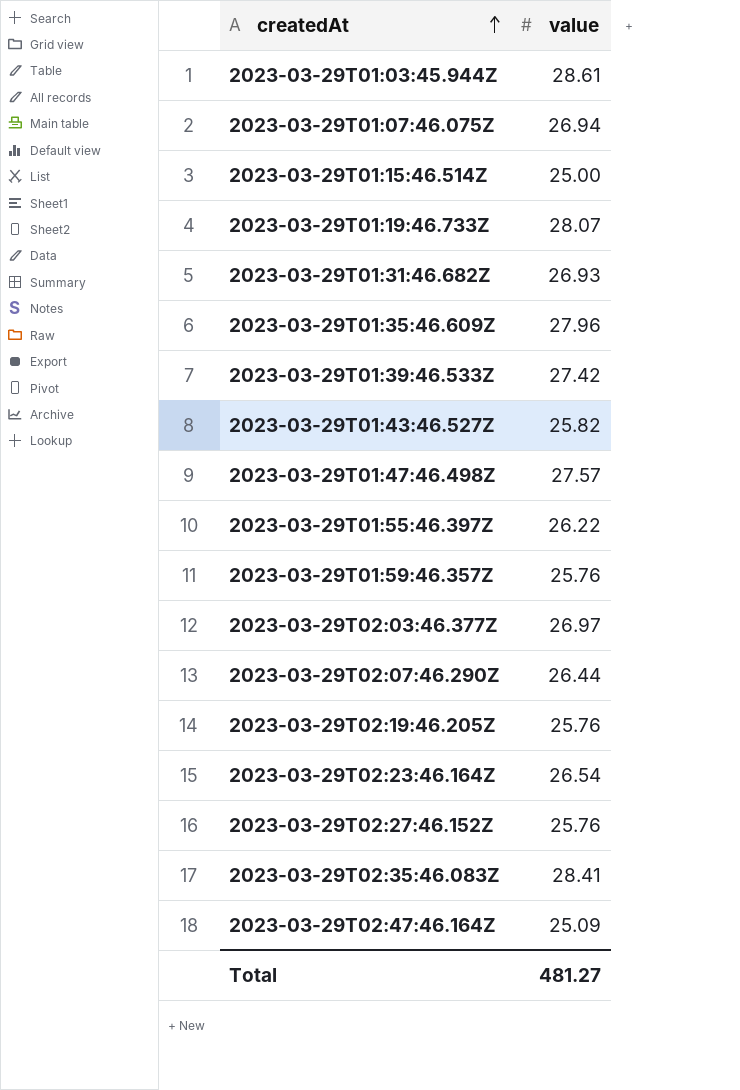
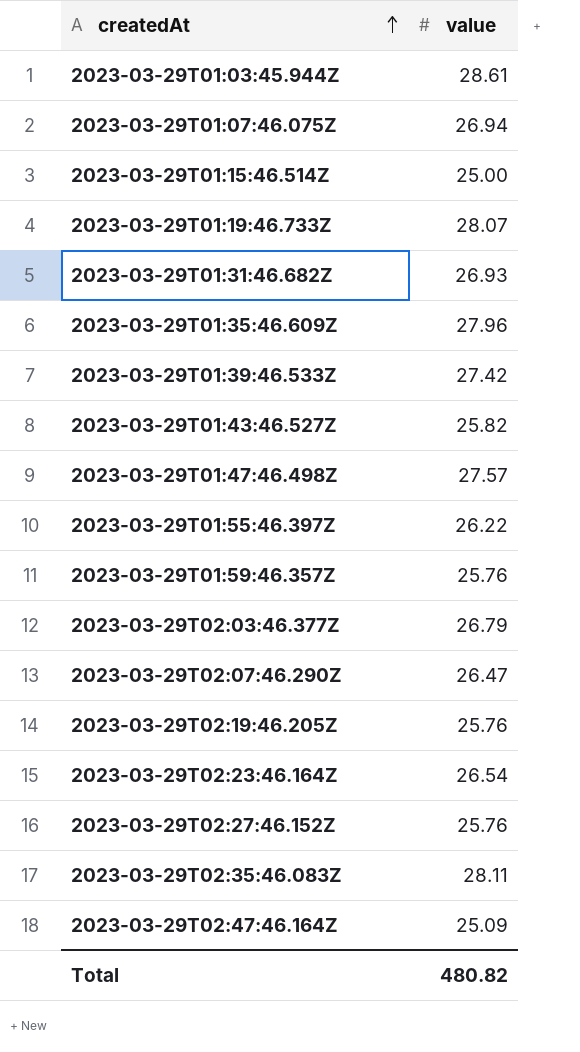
2023-03-29T02:03:46.377Z | value: 26.97 -> 26.79
2023-03-29T02:07:46.290Z | value: 26.44 -> 26.47
2023-03-29T02:35:46.083Z | value: 28.41 -> 28.11
Total | value: 481.27 -> 480.82

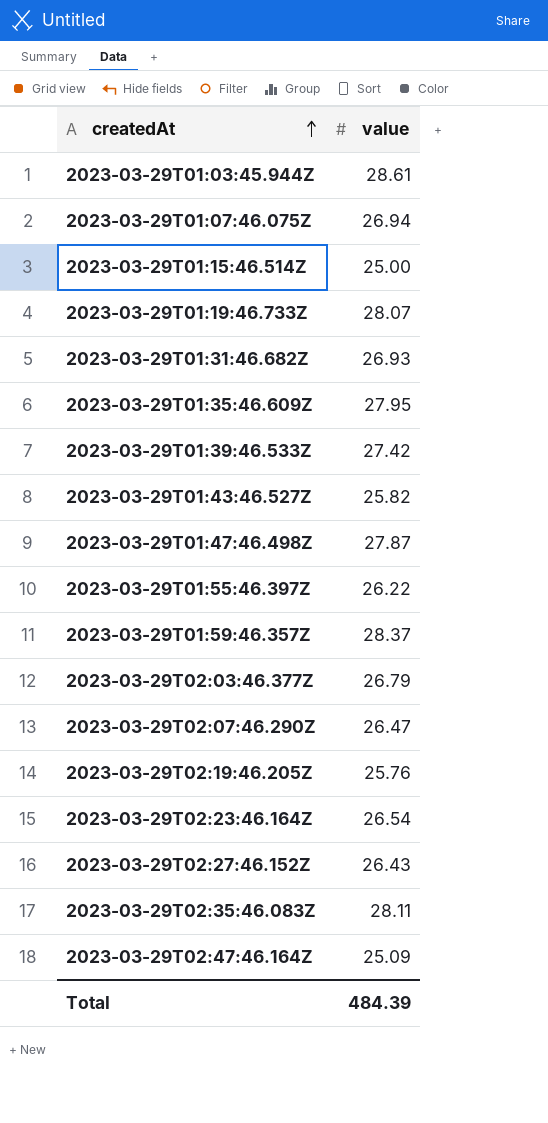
2023-03-29T01:35:46.609Z | value: 27.96 -> 27.95
2023-03-29T01:47:46.498Z | value: 27.57 -> 27.87
2023-03-29T01:59:46.357Z | value: 25.76 -> 28.37
2023-03-29T02:27:46.152Z | value: 25.76 -> 26.43
Total | value: 480.82 -> 484.39

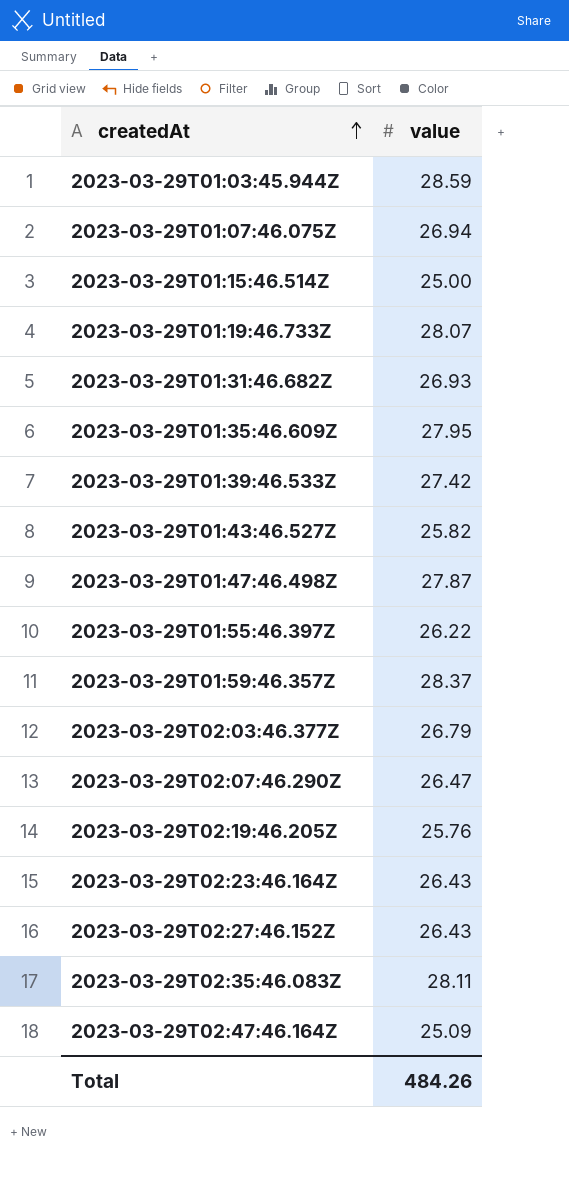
2023-03-29T01:03:45.944Z | value: 28.61 -> 28.59
2023-03-29T02:23:46.164Z | value: 26.54 -> 26.43
Total | value: 484.39 -> 484.26

